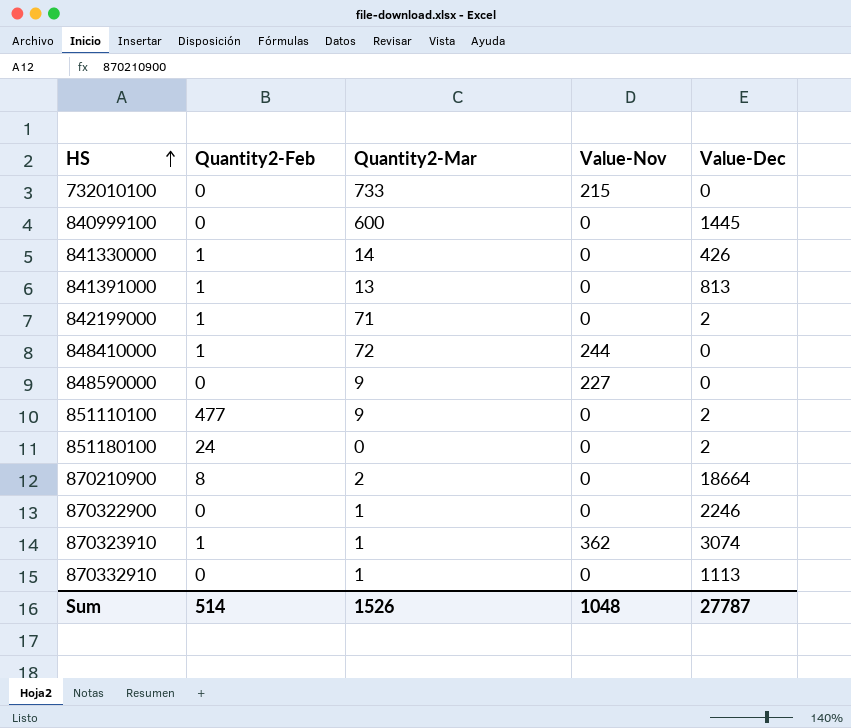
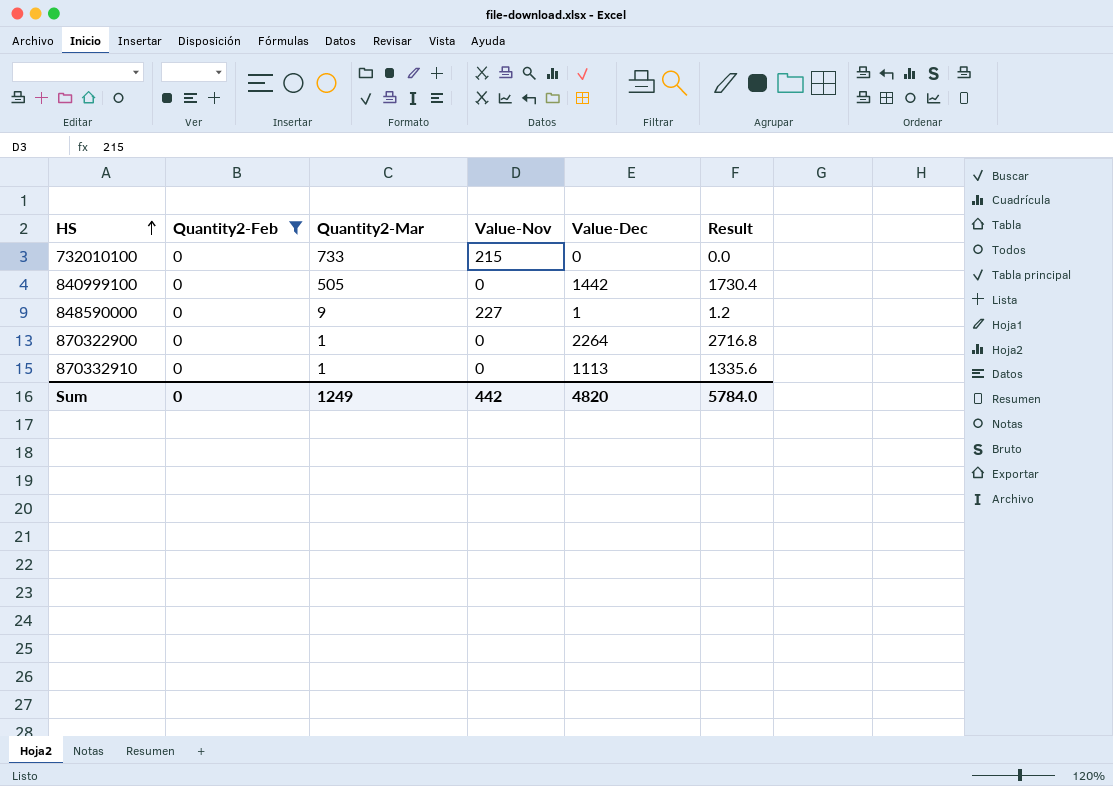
filter: none -> Quantity2-Feb = 0
column Result | formula: none -> [Value-Dec] * 1.2
840999100 | Quantity2-Mar: 600 -> 505
840999100 | Value-Dec: 1445 -> 1442
848590000 | Value-Dec: 0 -> 1
870322900 | Value-Dec: 2246 -> 2264
Sum | Quantity2-Feb: 514 -> 0
Sum | Quantity2-Mar: 1526 -> 1249
Sum | Value-Nov: 1048 -> 442
Sum | Value-Dec: 27787 -> 4820

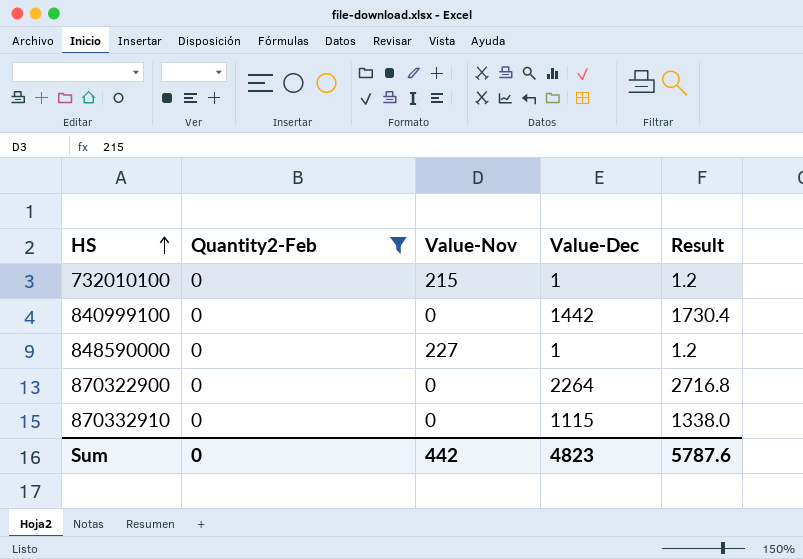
column Quantity2-Mar | position: 3 -> none
732010100 | Value-Dec: 0 -> 1
732010100 | Result: 0.0 -> 1.2
870332910 | Value-Dec: 1113 -> 1115
870332910 | Result: 1335.6 -> 1338.0
Sum | Value-Dec: 4820 -> 4823
Sum | Result: 5784.0 -> 5787.6

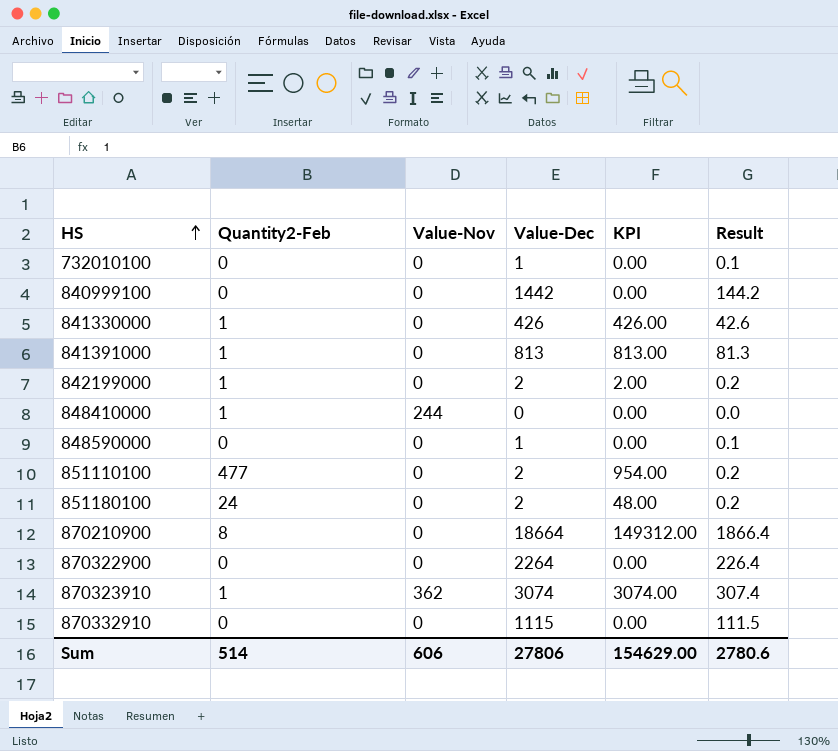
filter: Quantity2-Feb = 0 -> none
column KPI | formula: none -> [Quantity2-Feb] * [Value-Dec]
column Result | formula: [Value-Dec] * 1.2 -> [Value-Dec] * 0.1
732010100 | Value-Nov: 215 -> 0
848590000 | Value-Nov: 227 -> 0
Sum | Quantity2-Feb: 0 -> 514
Sum | Value-Nov: 442 -> 606
Sum | Value-Dec: 4823 -> 27806
Sum | Result: 5787.6 -> 2780.6

